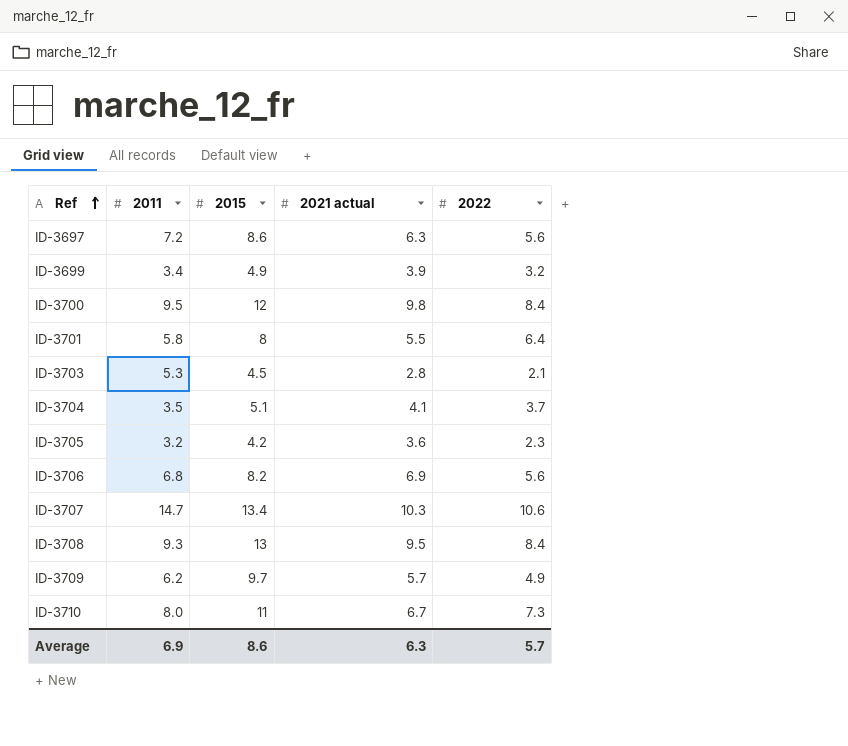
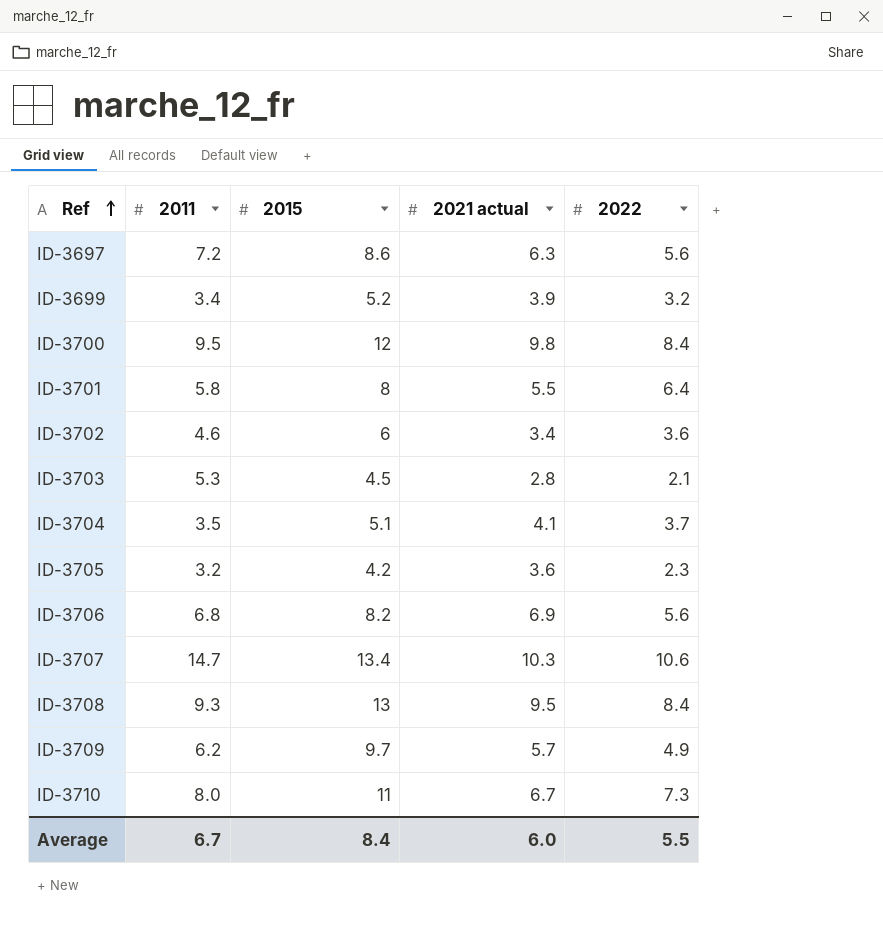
ID-3699 | 2015: 4.9 -> 5.2
row ID-3702: none -> 4.6 | 6 | 3.4 | 3.6
Average | 2011: 6.9 -> 6.7
Average | 2015: 8.6 -> 8.4
Average | 2021 actual: 6.3 -> 6.0
Average | 2022: 5.7 -> 5.5

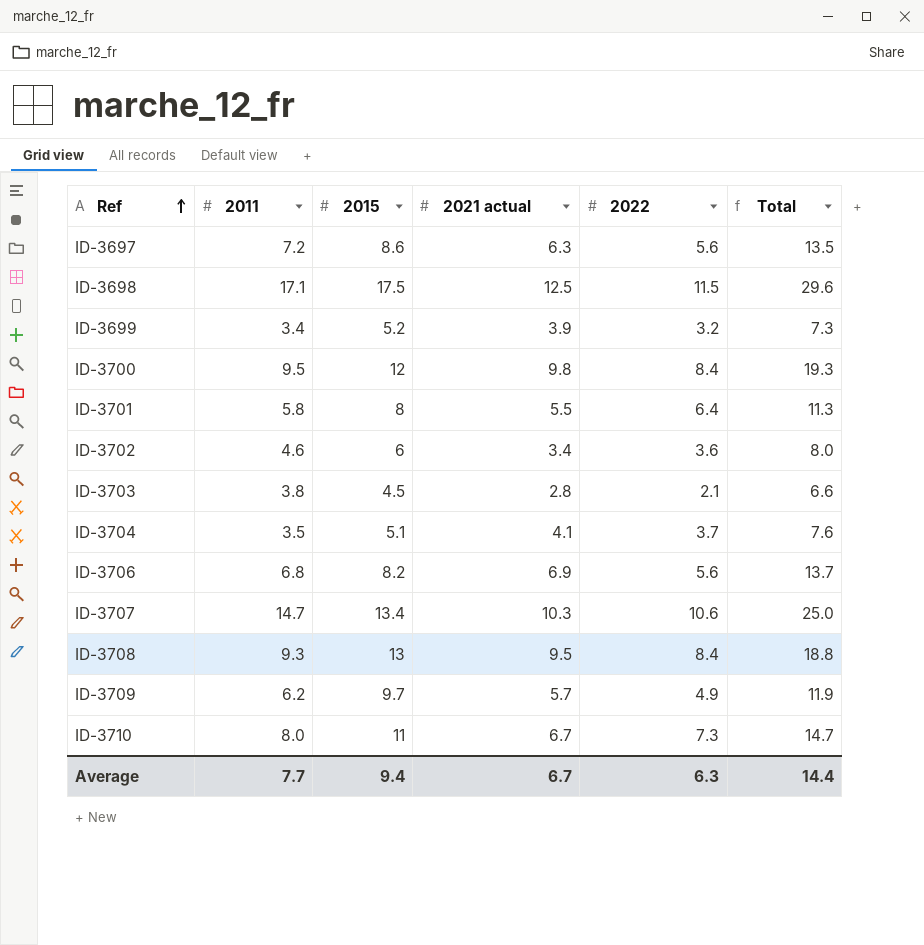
column Total | formula: none -> [2011] + [2021 actual]
row ID-3705: 3.2 | 4.2 | 3.6 | 2.3 -> none
row ID-3698: none -> 17.1 | 17.5 | 12.5 | 11.5 | 29.6
ID-3703 | 2011: 5.3 -> 3.8
Average | 2011: 6.7 -> 7.7
Average | 2015: 8.4 -> 9.4
Average | 2021 actual: 6.0 -> 6.7
Average | 2022: 5.5 -> 6.3

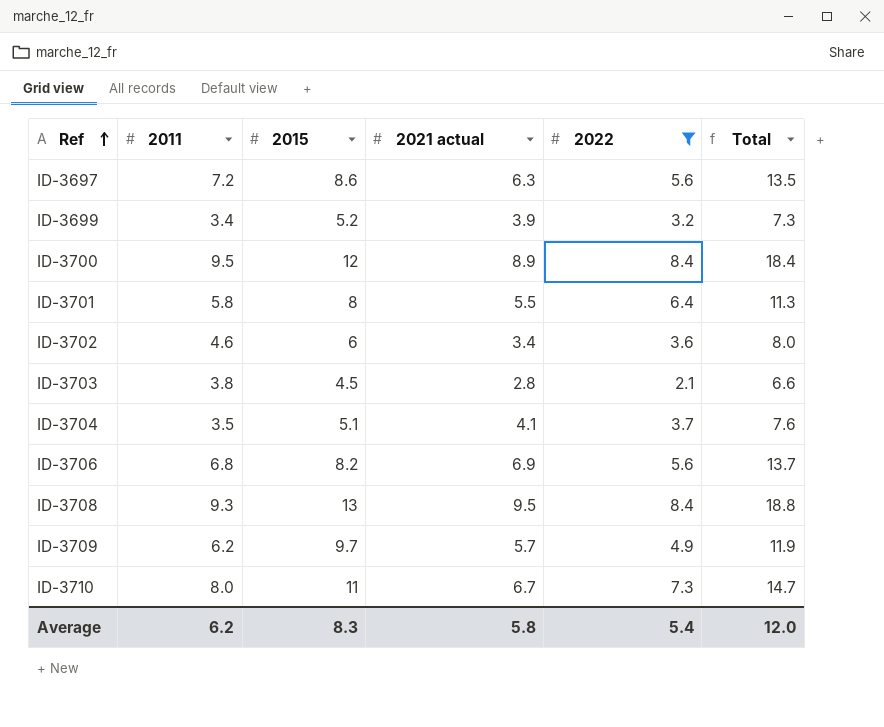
filter: none -> 2022 <= 8.4
ID-3700 | 2021 actual: 9.8 -> 8.9
ID-3700 | Total: 19.3 -> 18.4
Average | 2011: 7.7 -> 6.2
Average | 2015: 9.4 -> 8.3
Average | 2021 actual: 6.7 -> 5.8
Average | 2022: 6.3 -> 5.4
Average | Total: 14.4 -> 12.0

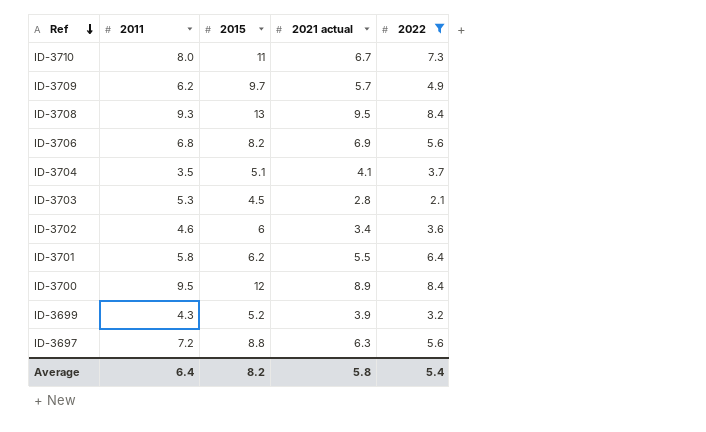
row order: Ref ascending -> Ref descending
column Total | formula: [2011] + [2021 actual] -> none
ID-3703 | 2011: 3.8 -> 5.3
ID-3701 | 2015: 8 -> 6.2
ID-3699 | 2011: 3.4 -> 4.3
ID-3697 | 2015: 8.6 -> 8.8
Average | 2011: 6.2 -> 6.4
Average | 2015: 8.3 -> 8.2

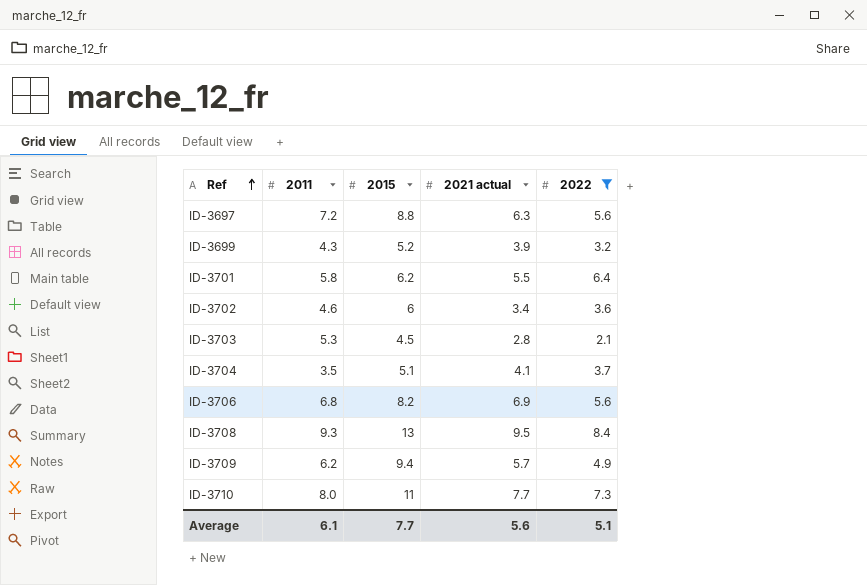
row order: Ref descending -> Ref ascending
row ID-3700: 9.5 | 12 | 8.9 | 8.4 -> none
ID-3709 | 2015: 9.7 -> 9.4
ID-3710 | 2021 actual: 6.7 -> 7.7
Average | 2011: 6.4 -> 6.1
Average | 2015: 8.2 -> 7.7
Average | 2021 actual: 5.8 -> 5.6
Average | 2022: 5.4 -> 5.1

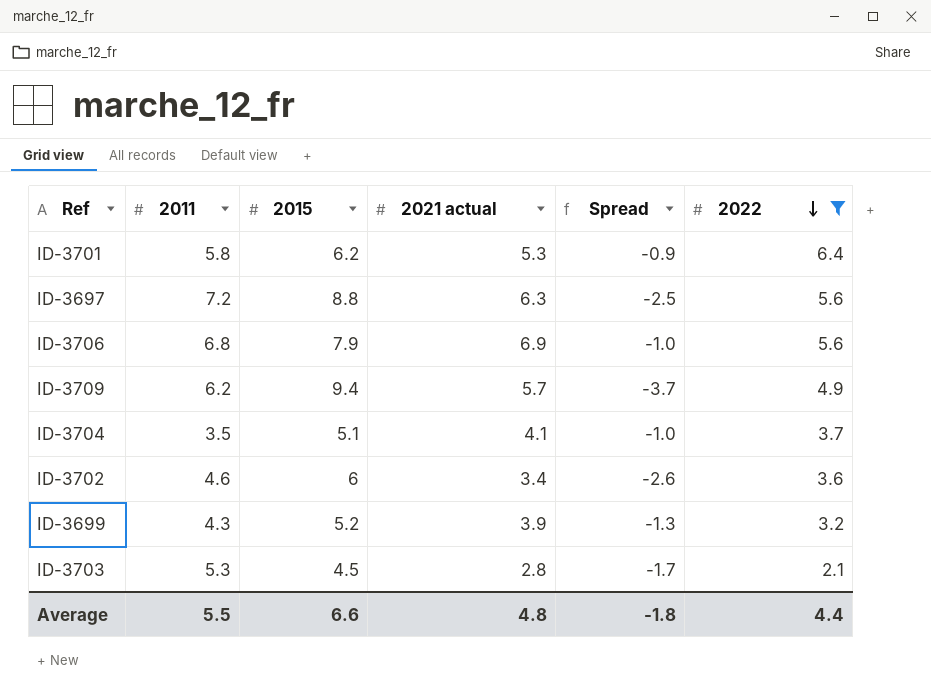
row order: Ref ascending -> 2022 descending
column Spread | formula: none -> [2021 actual] - [2015]
row ID-3708: 9.3 | 13 | 9.5 | 8.4 -> none
row ID-3710: 8.0 | 11 | 7.7 | 7.3 -> none
ID-3701 | 2021 actual: 5.5 -> 5.3
ID-3706 | 2015: 8.2 -> 7.9
Average | 2011: 6.1 -> 5.5
Average | 2015: 7.7 -> 6.6
Average | 2021 actual: 5.6 -> 4.8
Average | 2022: 5.1 -> 4.4

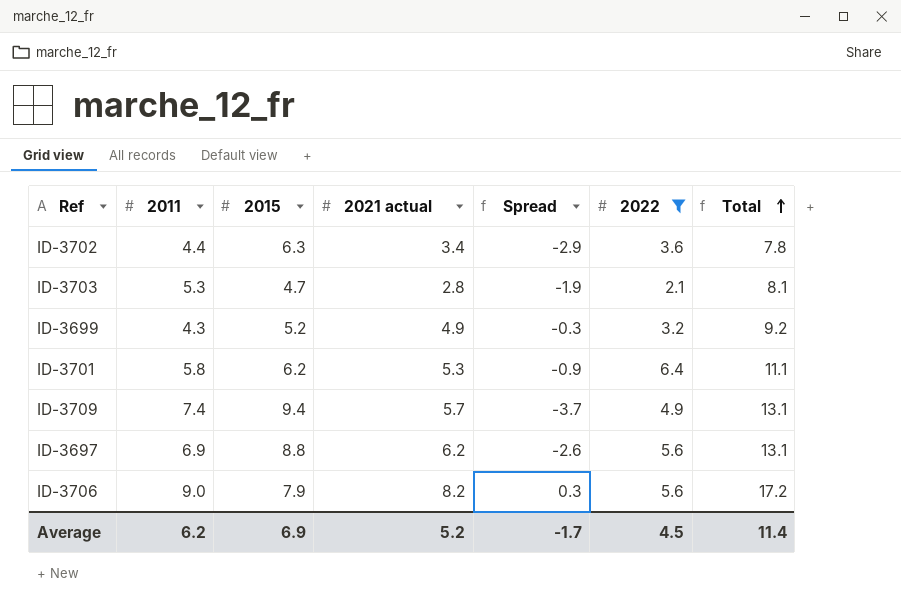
row order: 2022 descending -> Total ascending
column Total | formula: none -> [2011] + [2021 actual]
row ID-3704: 3.5 | 5.1 | 4.1 | -1.0 | 3.7 -> none
ID-3702 | 2011: 4.6 -> 4.4
ID-3702 | 2015: 6 -> 6.3
ID-3702 | Spread: -2.6 -> -2.9
ID-3703 | 2015: 4.5 -> 4.7
ID-3703 | Spread: -1.7 -> -1.9
ID-3699 | 2021 actual: 3.9 -> 4.9
ID-3699 | Spread: -1.3 -> -0.3
ID-3709 | 2011: 6.2 -> 7.4
ID-3697 | 2011: 7.2 -> 6.9
ID-3697 | 2021 actual: 6.3 -> 6.2
ID-3697 | Spread: -2.5 -> -2.6
ID-3706 | 2011: 6.8 -> 9.0
ID-3706 | 2021 actual: 6.9 -> 8.2
ID-3706 | Spread: -1.0 -> 0.3
Average | 2011: 5.5 -> 6.2
Average | 2015: 6.6 -> 6.9
Average | 2021 actual: 4.8 -> 5.2
Average | Spread: -1.8 -> -1.7
Average | 2022: 4.4 -> 4.5

